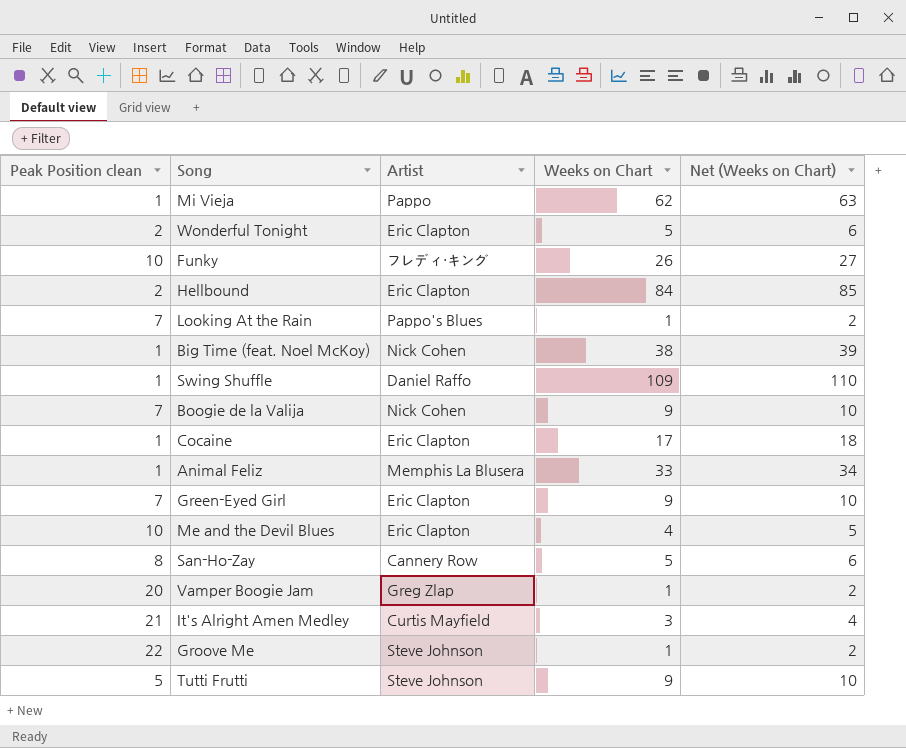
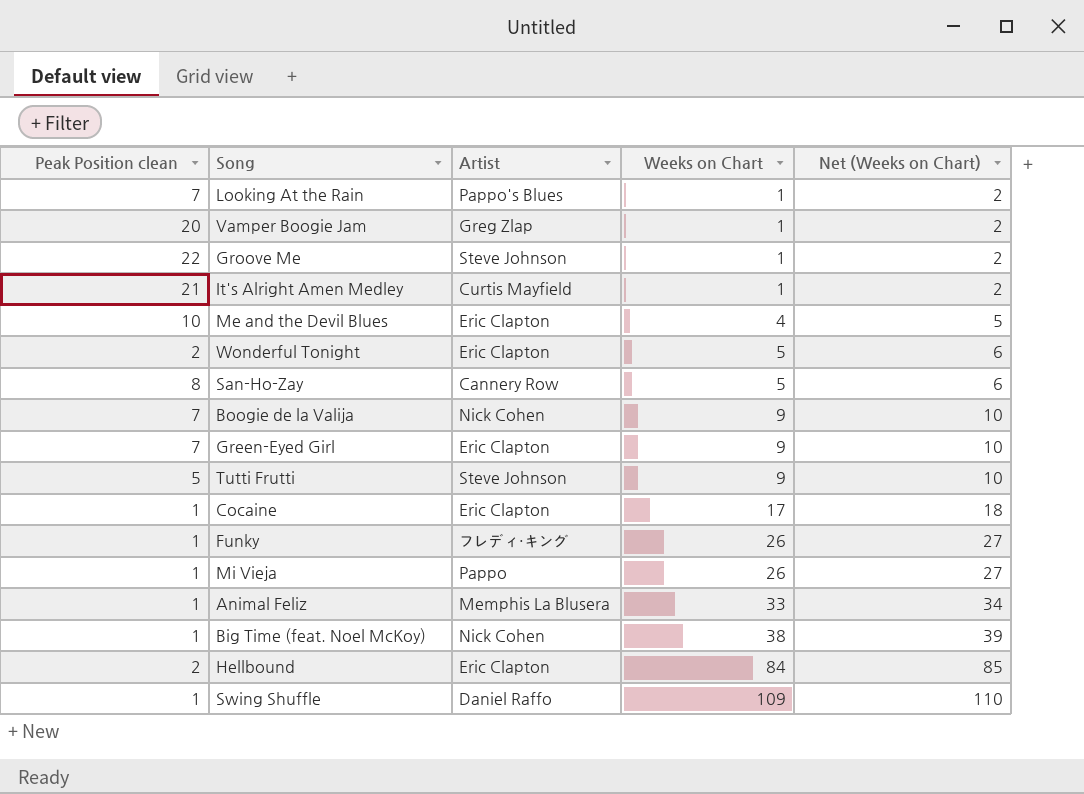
row order: none -> Weeks on Chart ascending
It's Alright Amen Medley | Weeks on Chart: 3 -> 1
It's Alright Amen Medley | Net (Weeks on Chart): 4 -> 2
Funky | Peak Position clean: 10 -> 1
Mi Vieja | Weeks on Chart: 62 -> 26
Mi Vieja | Net (Weeks on Chart): 63 -> 27

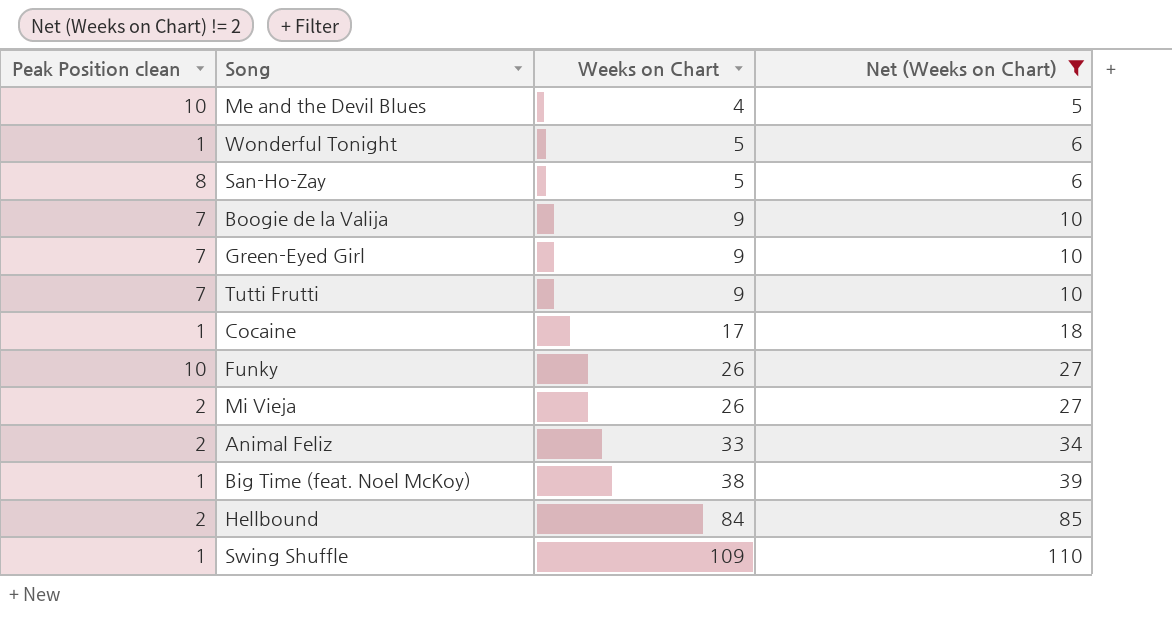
filter: none -> Net (Weeks on Chart) != 2
column Artist | position: 3 -> none
Wonderful Tonight | Peak Position clean: 2 -> 1
Tutti Frutti | Peak Position clean: 5 -> 7
Funky | Peak Position clean: 1 -> 10
Mi Vieja | Peak Position clean: 1 -> 2
Animal Feliz | Peak Position clean: 1 -> 2

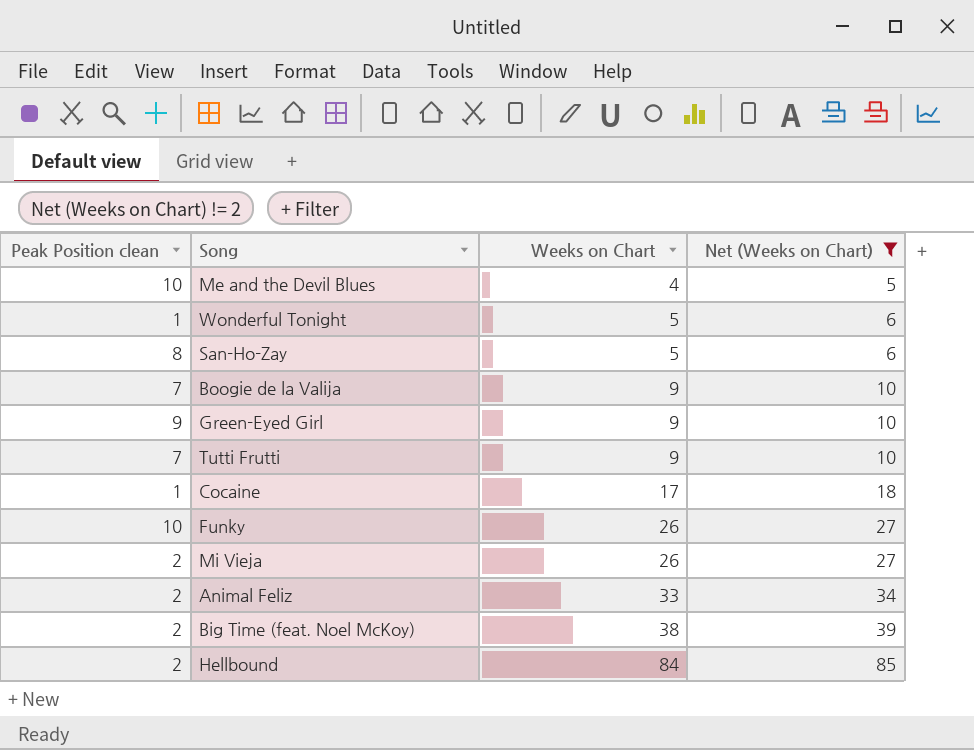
row Swing Shuffle: 1 | 109 | 110 -> none
Green-Eyed Girl | Peak Position clean: 7 -> 9
Big Time (feat. Noel McKoy) | Peak Position clean: 1 -> 2

